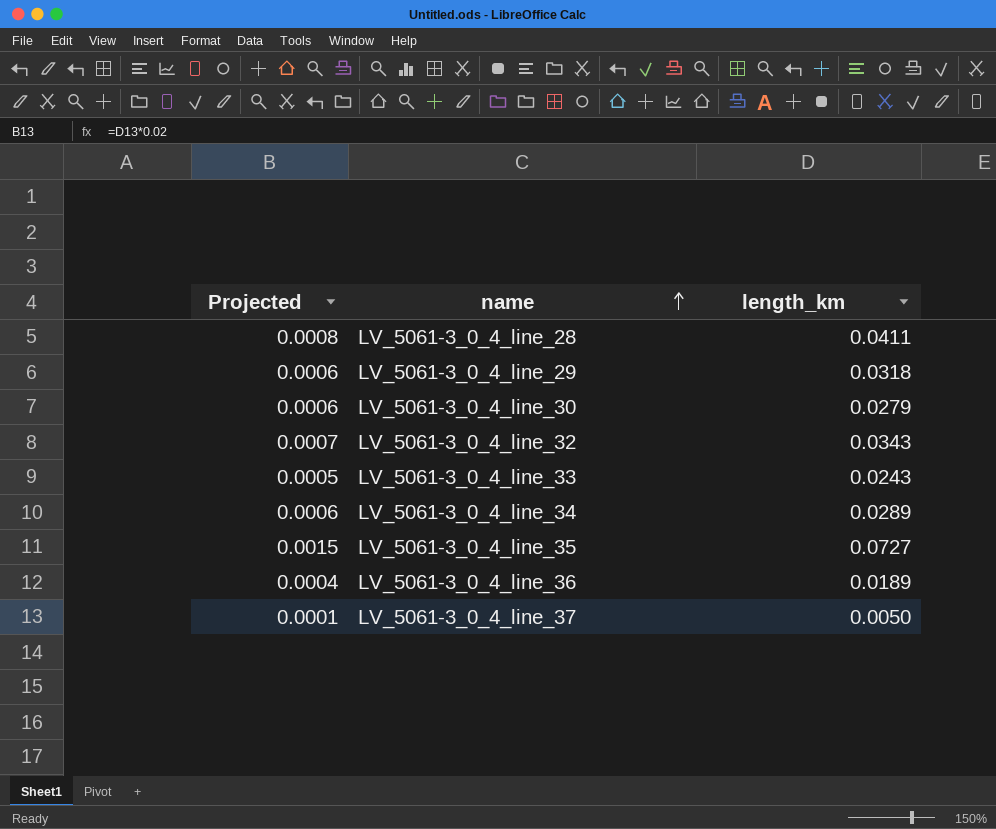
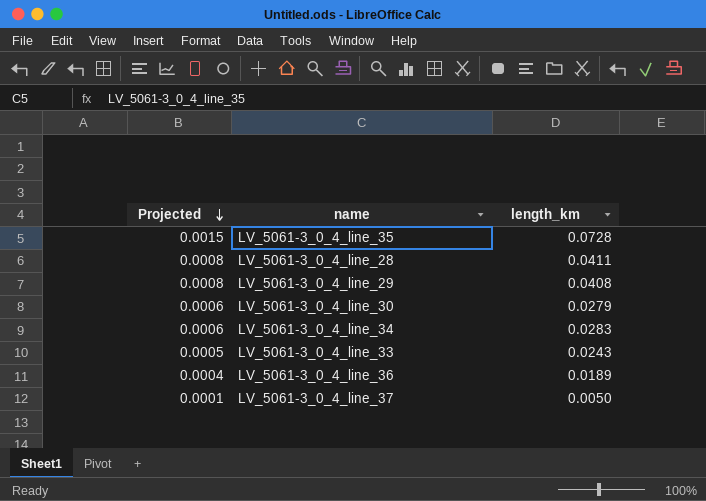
row order: name ascending -> Projected descending
row LV_5061-3_0_4_line_32: 0.0007 | 0.0343 -> none
LV_5061-3_0_4_line_35 | length_km: 0.0727 -> 0.0728
LV_5061-3_0_4_line_29 | Projected: 0.0006 -> 0.0008
LV_5061-3_0_4_line_29 | length_km: 0.0318 -> 0.0408
LV_5061-3_0_4_line_34 | length_km: 0.0289 -> 0.0283

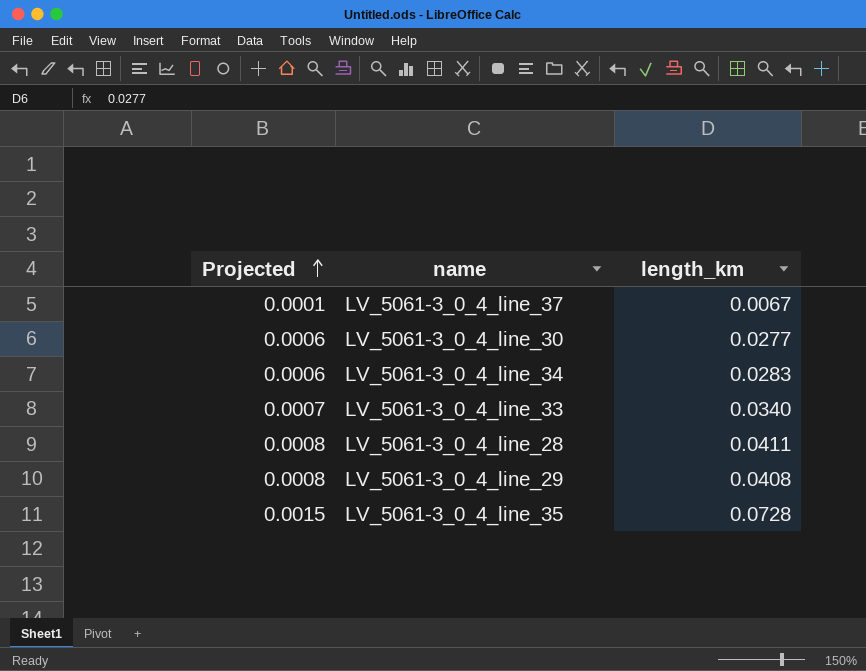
row order: Projected descending -> Projected ascending
row LV_5061-3_0_4_line_36: 0.0004 | 0.0189 -> none
LV_5061-3_0_4_line_37 | length_km: 0.0050 -> 0.0067
LV_5061-3_0_4_line_30 | length_km: 0.0279 -> 0.0277
LV_5061-3_0_4_line_33 | Projected: 0.0005 -> 0.0007
LV_5061-3_0_4_line_33 | length_km: 0.0243 -> 0.0340

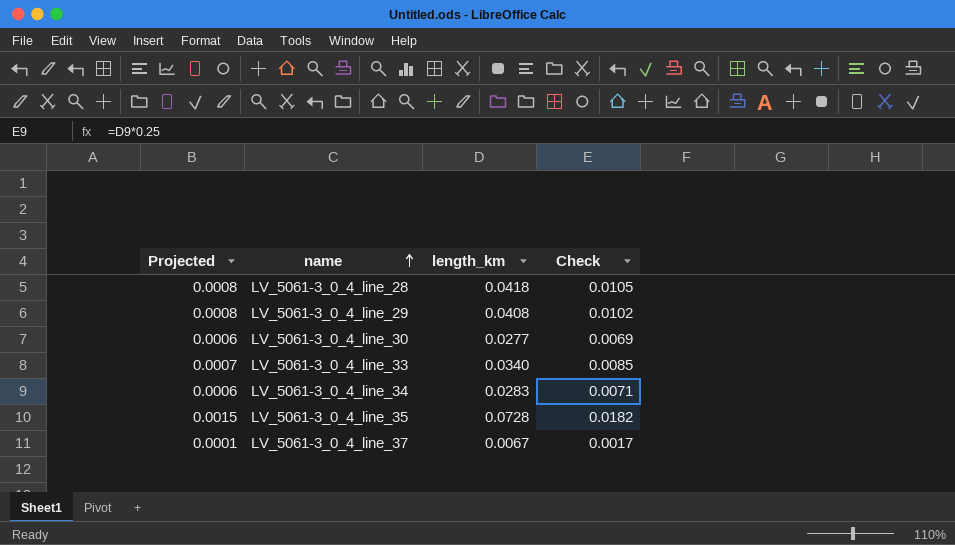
row order: Projected ascending -> name ascending
column Check | formula: none -> [length_km] * 0.25
LV_5061-3_0_4_line_28 | length_km: 0.0411 -> 0.0418

